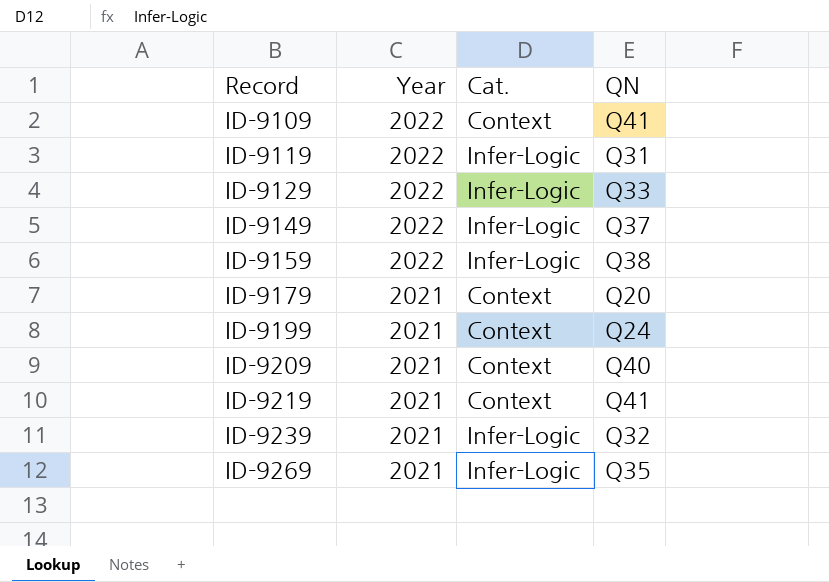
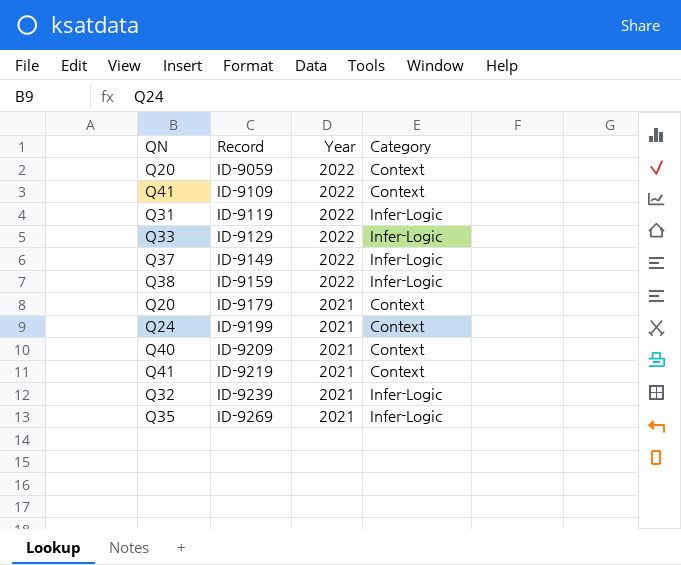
column QN | position: 4 -> 1
column name: Cat. -> Category
row ID-9059: none -> Q20 | 2022 | Context

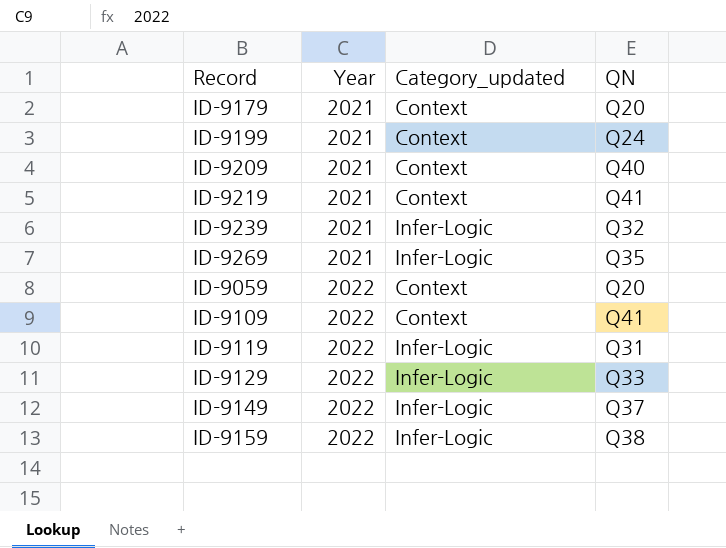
row order: Record ascending -> Year ascending
column name: Category -> Category_updated
column QN | position: 1 -> 4

